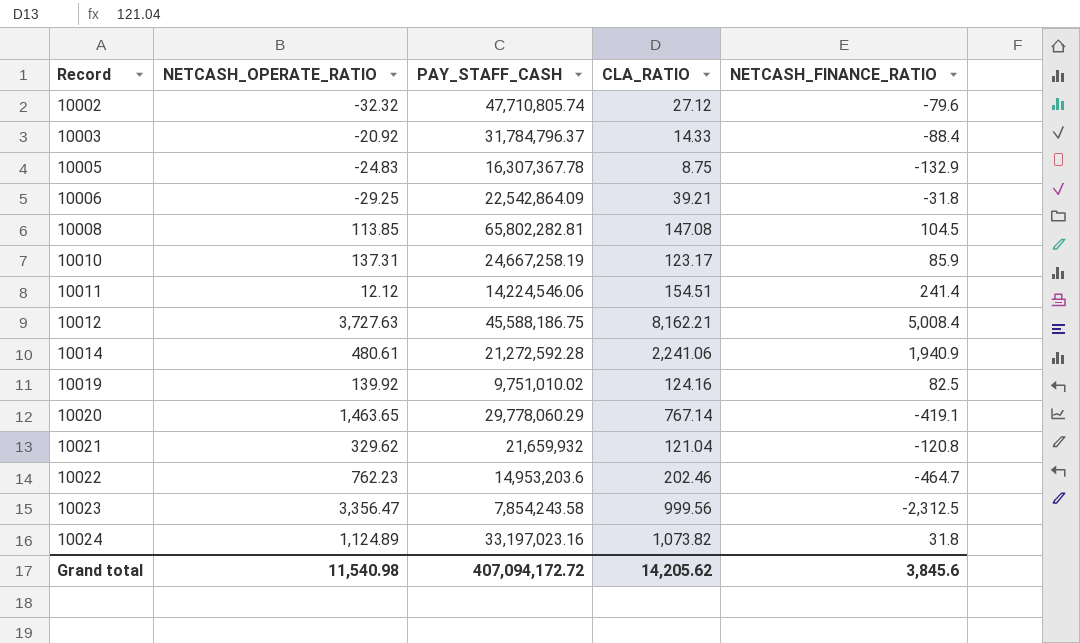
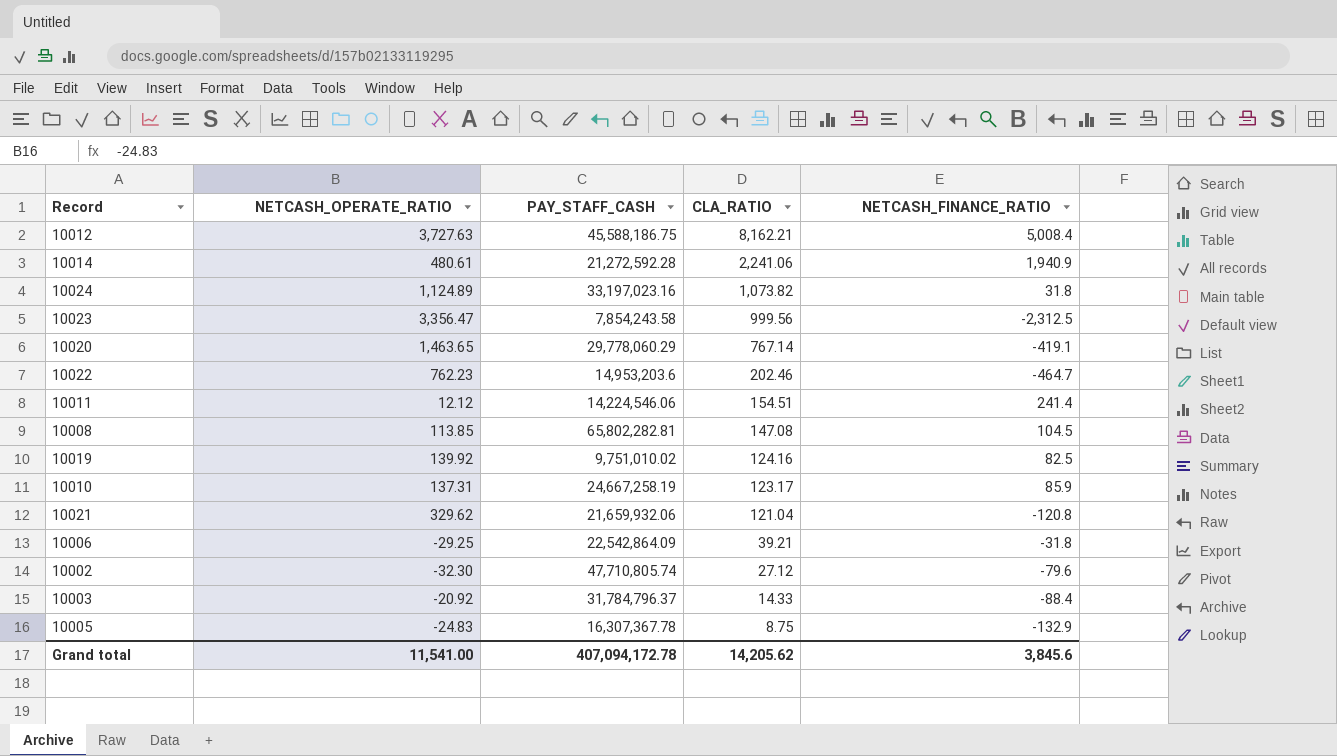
row order: Record ascending -> CLA_RATIO descending
10021 | PAY_STAFF_CASH: 21,659,932 -> 21,659,932.06
10002 | NETCASH_OPERATE_RATIO: -32.32 -> -32.30
Grand total | NETCASH_OPERATE_RATIO: 11,540.98 -> 11,541.00
Grand total | PAY_STAFF_CASH: 407,094,172.72 -> 407,094,172.78

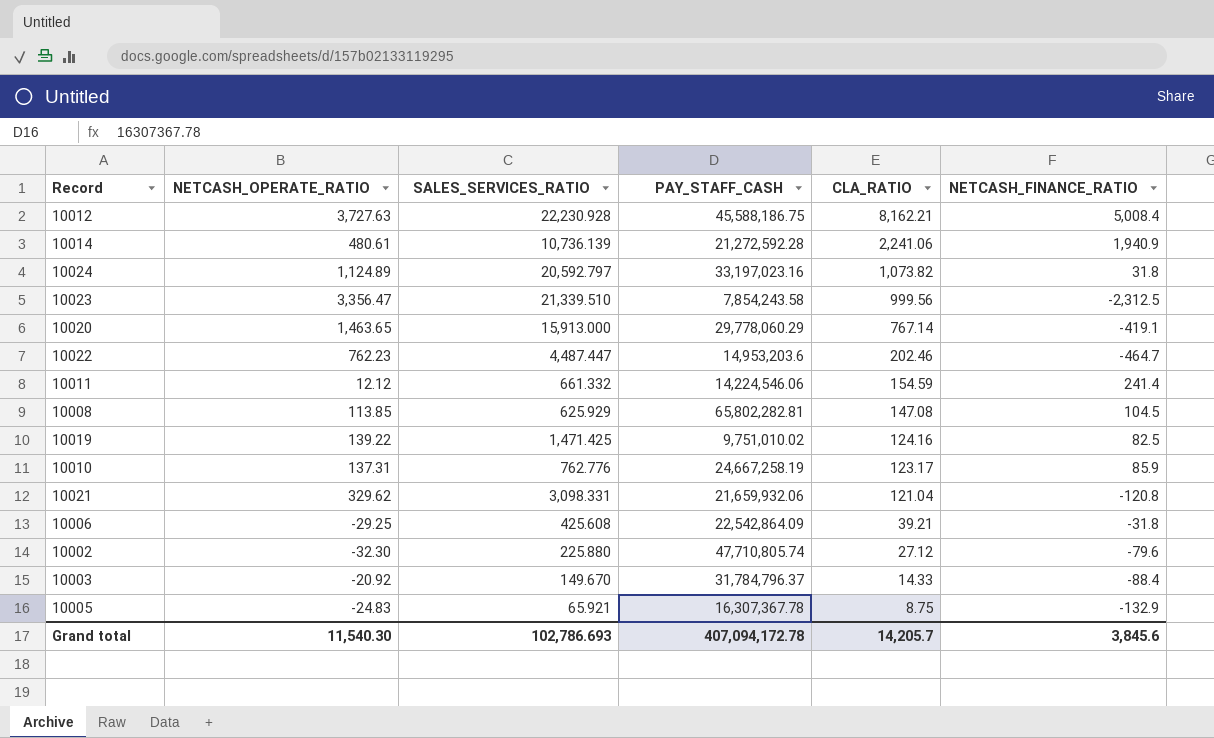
column SALES_SERVICES_RATIO | position: none -> 3
10011 | CLA_RATIO: 154.51 -> 154.59
10019 | NETCASH_OPERATE_RATIO: 139.92 -> 139.22
Grand total | NETCASH_OPERATE_RATIO: 11,541.00 -> 11,540.30
Grand total | CLA_RATIO: 14,205.62 -> 14,205.7

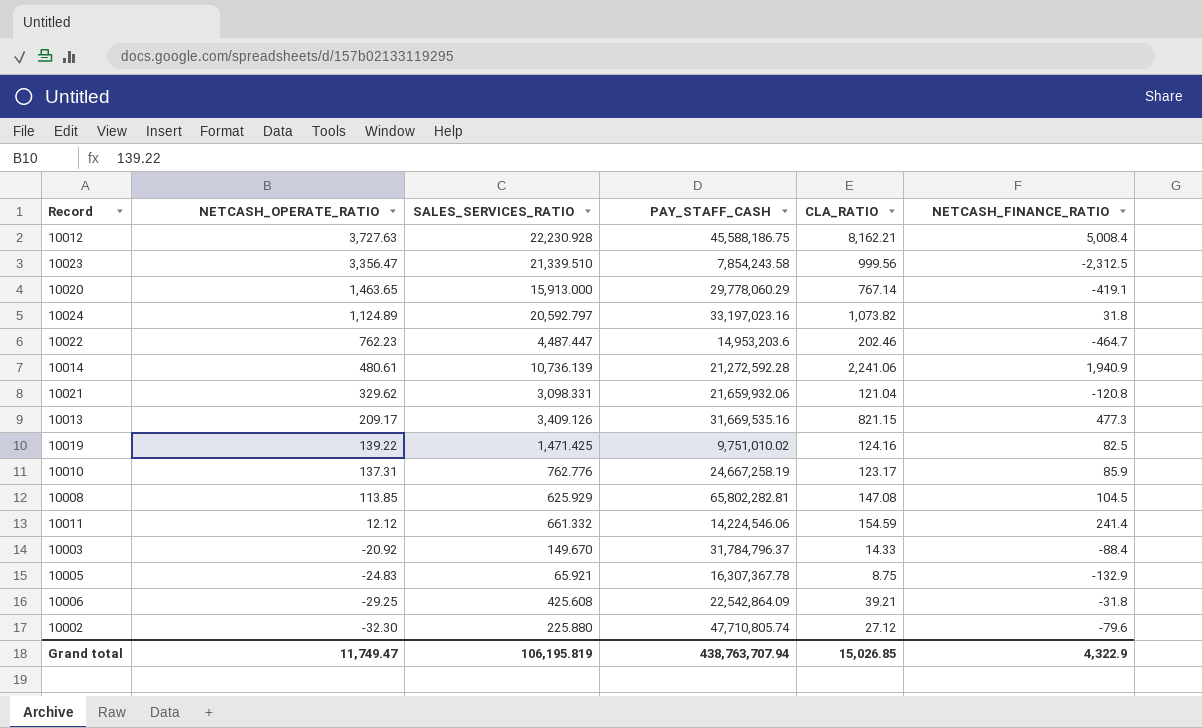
row order: CLA_RATIO descending -> NETCASH_OPERATE_RATIO descending
row 10013: none -> 209.17 | 3,409.126 | 31,669,535.16 | 821.15 | 477.3
Grand total | NETCASH_OPERATE_RATIO: 11,540.30 -> 11,749.47
Grand total | SALES_SERVICES_RATIO: 102,786.693 -> 106,195.819
Grand total | PAY_STAFF_CASH: 407,094,172.78 -> 438,763,707.94
Grand total | CLA_RATIO: 14,205.7 -> 15,026.85
Grand total | NETCASH_FINANCE_RATIO: 3,845.6 -> 4,322.9

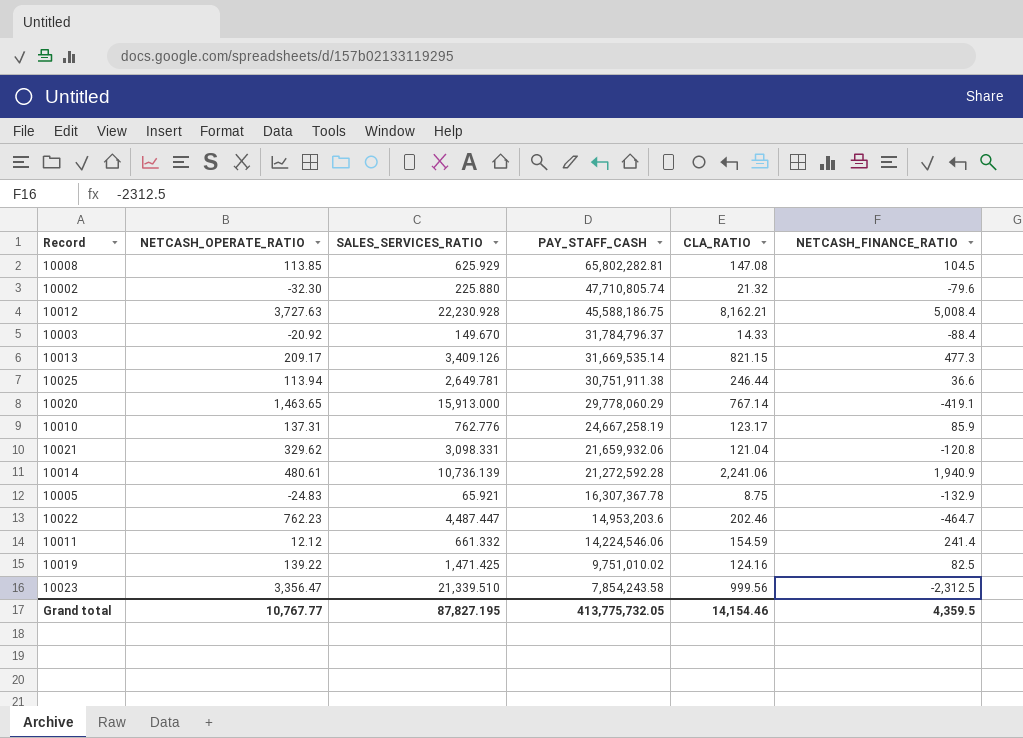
row order: NETCASH_OPERATE_RATIO descending -> PAY_STAFF_CASH descending
row 10024: 1,124.89 | 20,592.797 | 33,197,023.16 | 1,073.82 | 31.8 -> none
row 10006: -29.25 | 425.608 | 22,542,864.09 | 39.21 | -31.8 -> none
10002 | CLA_RATIO: 27.12 -> 21.32
10013 | PAY_STAFF_CASH: 31,669,535.16 -> 31,669,535.14
row 10025: none -> 113.94 | 2,649.781 | 30,751,911.38 | 246.44 | 36.6
Grand total | NETCASH_OPERATE_RATIO: 11,749.47 -> 10,767.77
Grand total | SALES_SERVICES_RATIO: 106,195.819 -> 87,827.195
Grand total | PAY_STAFF_CASH: 438,763,707.94 -> 413,775,732.05
Grand total | CLA_RATIO: 15,026.85 -> 14,154.46
Grand total | NETCASH_FINANCE_RATIO: 4,322.9 -> 4,359.5

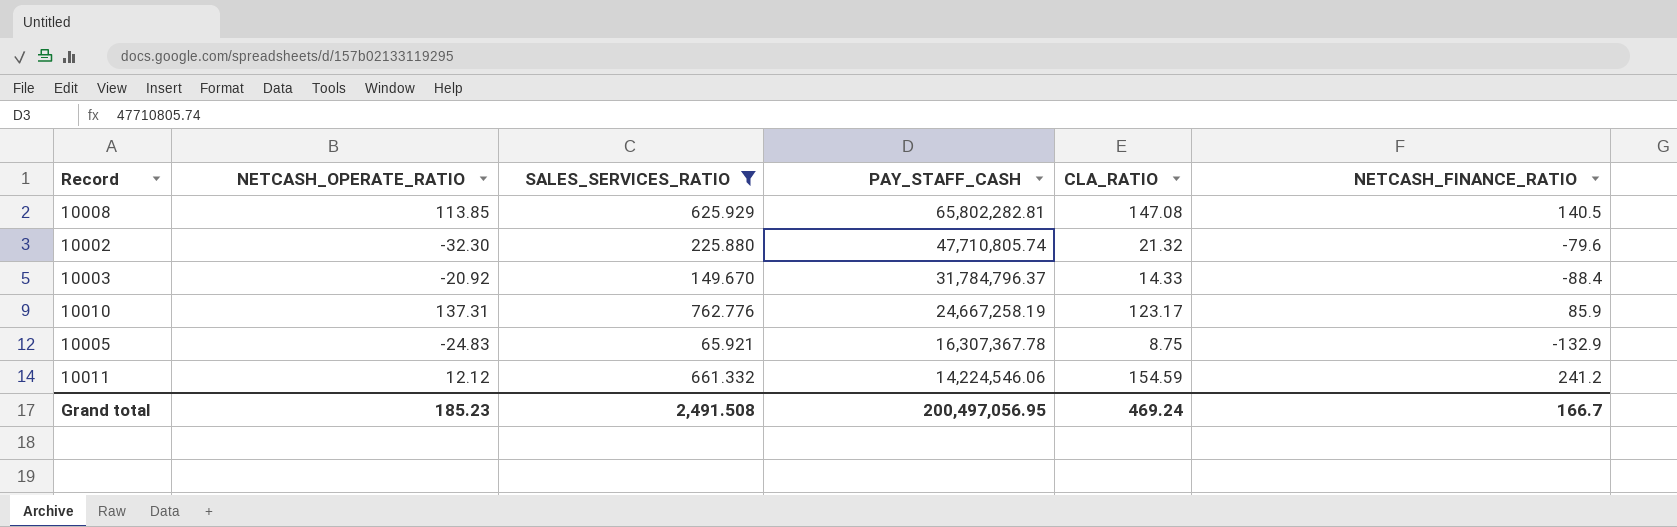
filter: none -> SALES_SERVICES_RATIO <= 762.776
10008 | NETCASH_FINANCE_RATIO: 104.5 -> 140.5
10011 | NETCASH_FINANCE_RATIO: 241.4 -> 241.2
Grand total | NETCASH_OPERATE_RATIO: 10,767.77 -> 185.23
Grand total | SALES_SERVICES_RATIO: 87,827.195 -> 2,491.508
Grand total | PAY_STAFF_CASH: 413,775,732.05 -> 200,497,056.95
Grand total | CLA_RATIO: 14,154.46 -> 469.24
Grand total | NETCASH_FINANCE_RATIO: 4,359.5 -> 166.7

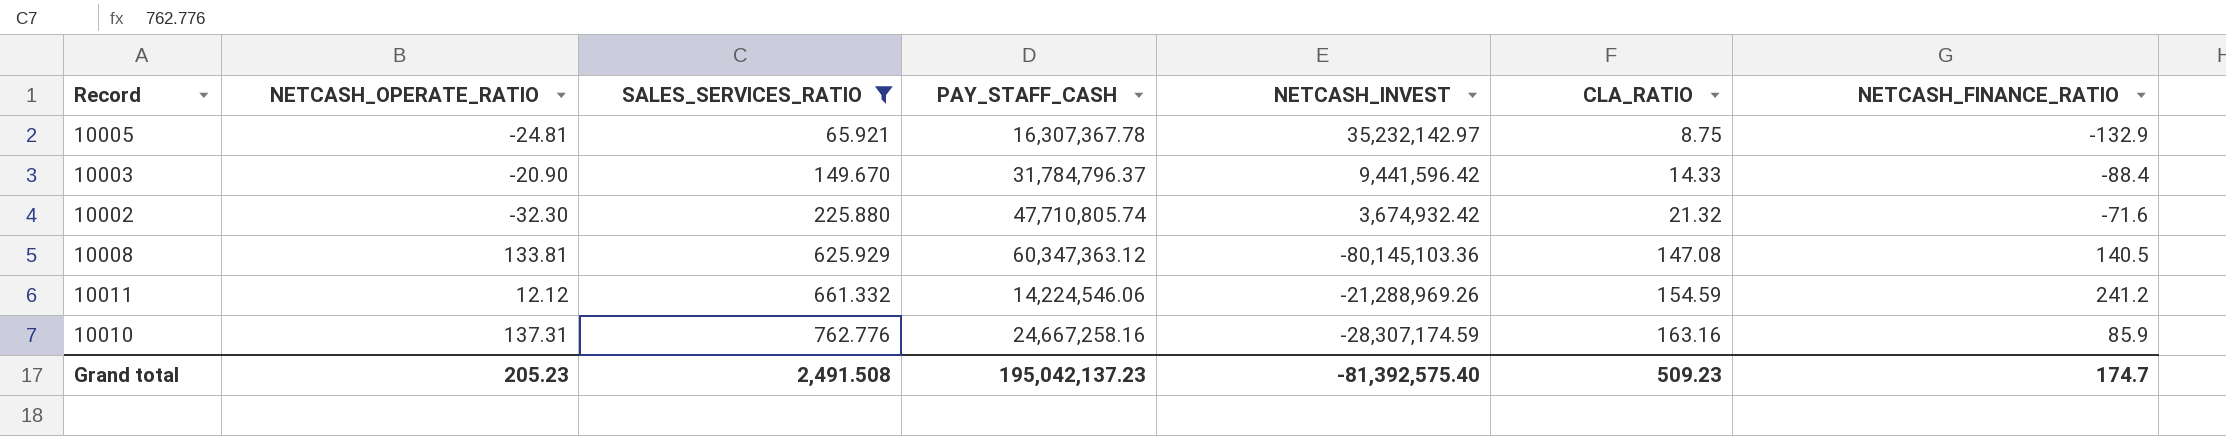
row order: PAY_STAFF_CASH descending -> SALES_SERVICES_RATIO ascending
column NETCASH_INVEST | position: none -> 5
10005 | NETCASH_OPERATE_RATIO: -24.83 -> -24.81
10003 | NETCASH_OPERATE_RATIO: -20.92 -> -20.90
10002 | NETCASH_FINANCE_RATIO: -79.6 -> -71.6
10008 | NETCASH_OPERATE_RATIO: 113.85 -> 133.81
10008 | PAY_STAFF_CASH: 65,802,282.81 -> 60,347,363.12
10010 | PAY_STAFF_CASH: 24,667,258.19 -> 24,667,258.16
10010 | CLA_RATIO: 123.17 -> 163.16
Grand total | NETCASH_OPERATE_RATIO: 185.23 -> 205.23
Grand total | PAY_STAFF_CASH: 200,497,056.95 -> 195,042,137.23
Grand total | CLA_RATIO: 469.24 -> 509.23
Grand total | NETCASH_FINANCE_RATIO: 166.7 -> 174.7

